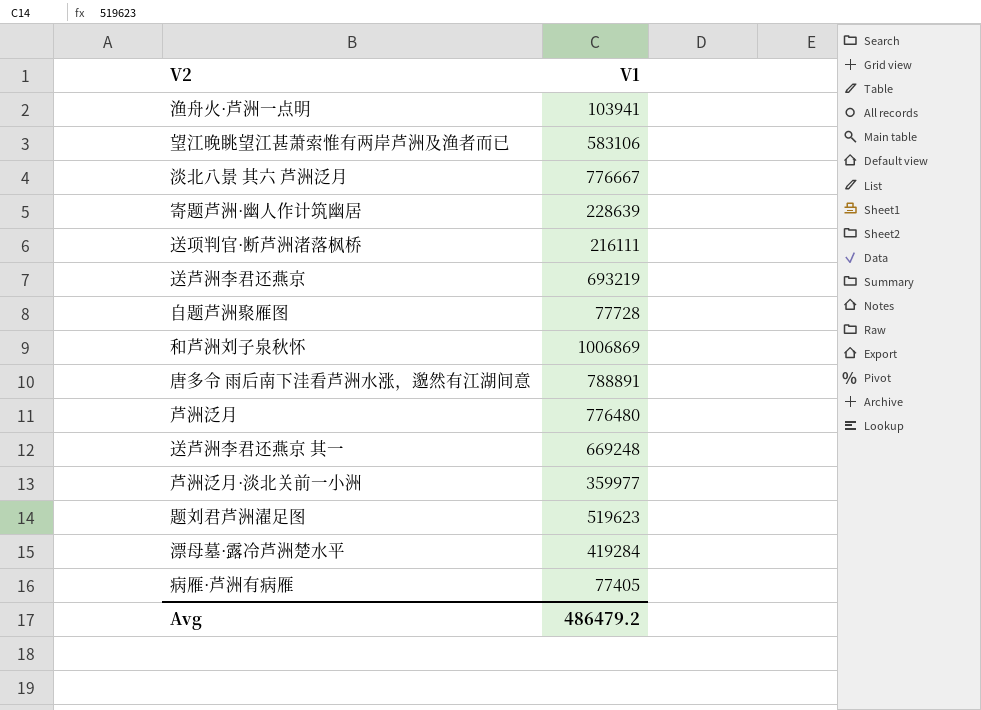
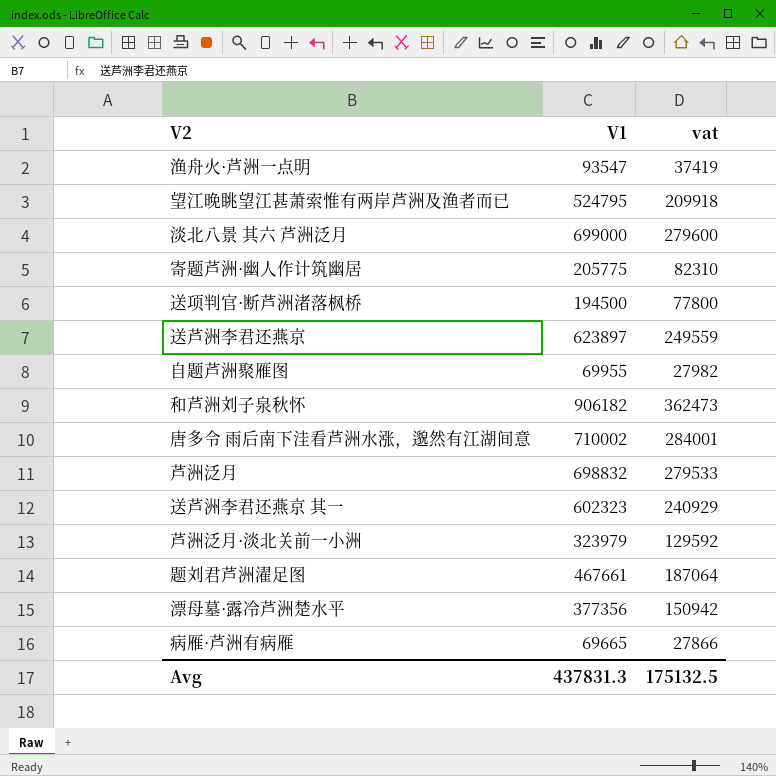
column vat | formula: none -> [V1] * 0.4
渔舟火·芦洲一点明 | V1: 103941 -> 93547
望江晚眺望江甚萧索惟有两岸芦洲及渔者而已 | V1: 583106 -> 524795
淡北八景 其六 芦洲泛月 | V1: 776667 -> 699000
寄题芦洲·幽人作计筑幽居 | V1: 228639 -> 205775
送项判官·断芦洲渚落枫桥 | V1: 216111 -> 194500
送芦洲李君还燕京 | V1: 693219 -> 623897
自题芦洲聚雁图 | V1: 77728 -> 69955
和芦洲刘子泉秋怀 | V1: 1006869 -> 906182
唐多令 雨后南下洼看芦洲水涨，邈然有江湖间意 | V1: 788891 -> 710002
芦洲泛月 | V1: 776480 -> 698832
送芦洲李君还燕京 其一 | V1: 669248 -> 602323
芦洲泛月·淡北关前一小洲 | V1: 359977 -> 323979
题刘君芦洲濯足图 | V1: 519623 -> 467661
漂母墓·露冷芦洲楚水平 | V1: 419284 -> 377356
病雁·芦洲有病雁 | V1: 77405 -> 69665
Avg | V1: 486479.2 -> 437831.3

